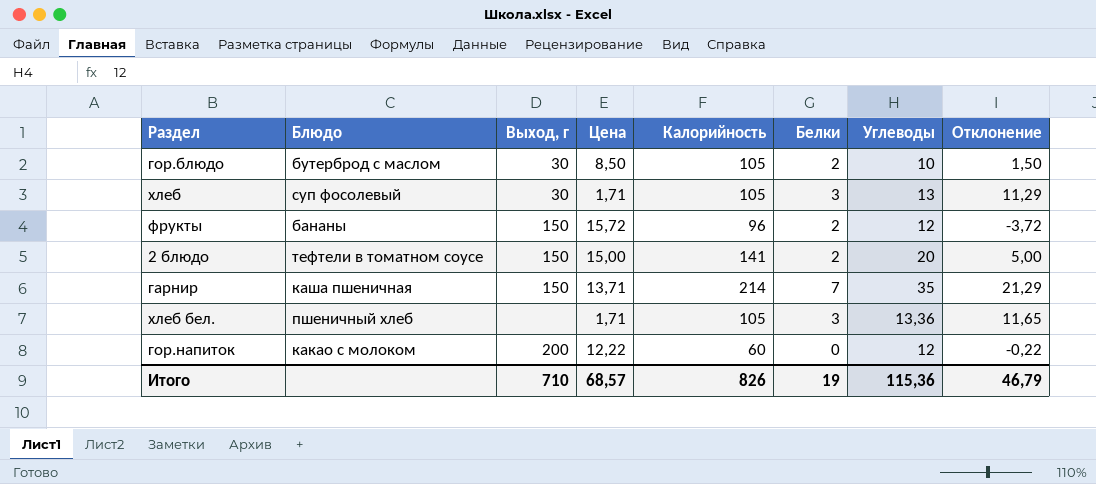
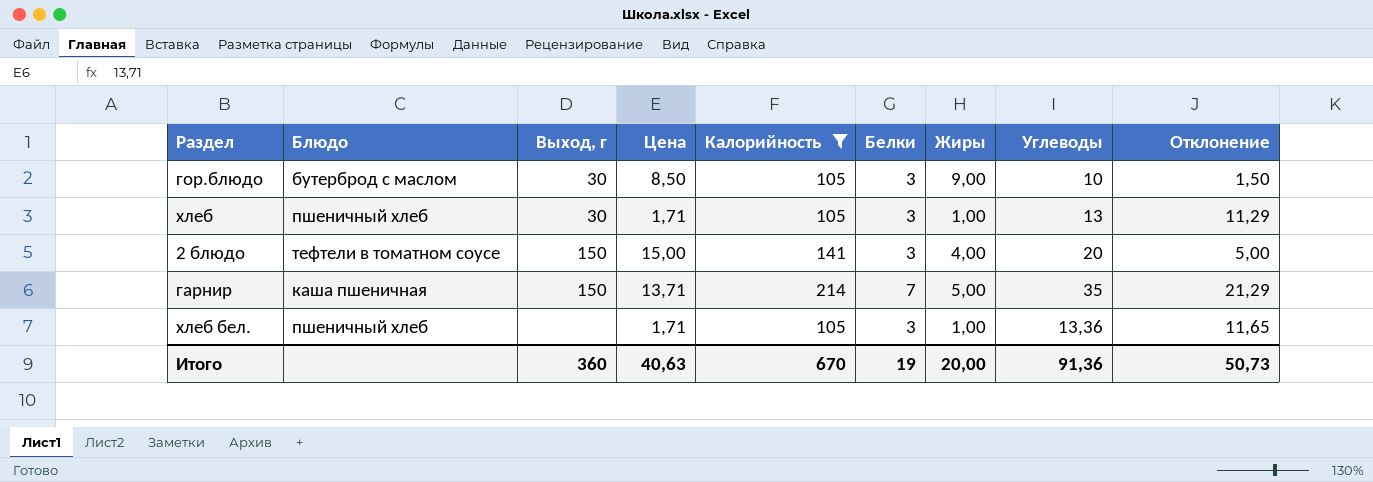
filter: none -> Калорийность >= 105
column Жиры | position: none -> 7
гор.блюдо | Белки: 2 -> 3
хлеб | Блюдо: суп фосолевый -> пшеничный хлеб
2 блюдо | Белки: 2 -> 3
Итого | Выход, г: 710 -> 360
Итого | Цена: 68,57 -> 40,63
Итого | Калорийность: 826 -> 670
Итого | Углеводы: 115,36 -> 91,36
Итого | Отклонение: 46,79 -> 50,73

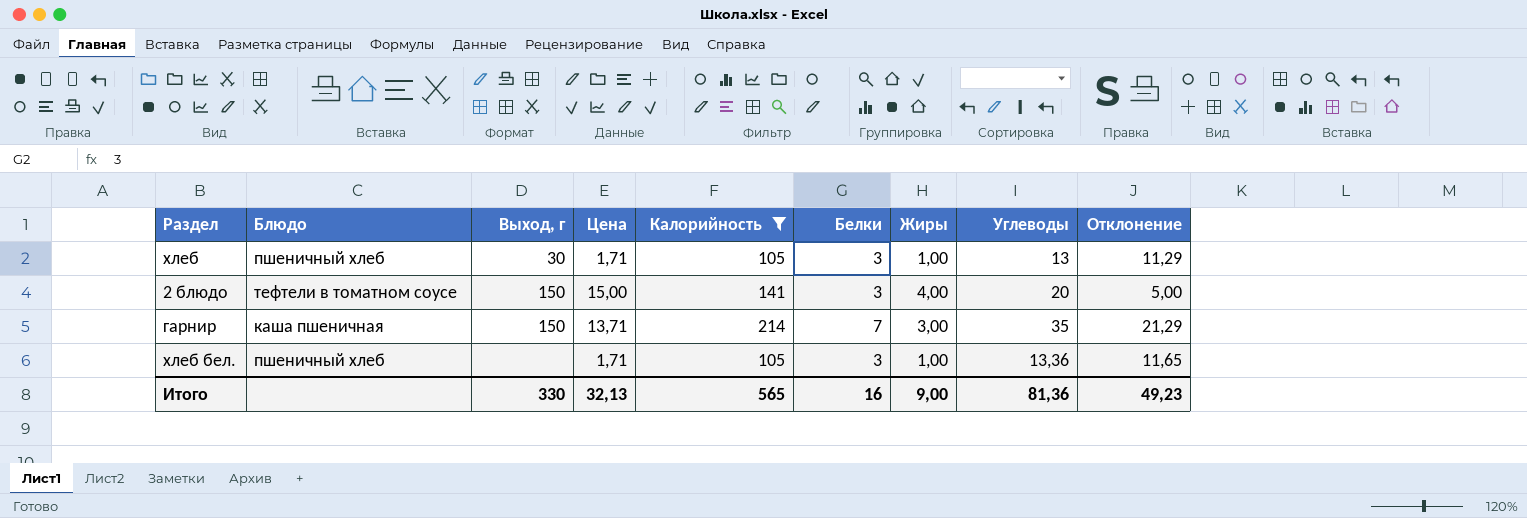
row гор.блюдо: бутерброд с маслом | 30 | 8,50 | 105 | 3 | 9,00 | 10 | 1,50 -> none
гарнир | Жиры: 5,00 -> 3,00
Итого | Выход, г: 360 -> 330
Итого | Цена: 40,63 -> 32,13
Итого | Калорийность: 670 -> 565
Итого | Белки: 19 -> 16
Итого | Жиры: 20,00 -> 9,00
Итого | Углеводы: 91,36 -> 81,36
Итого | Отклонение: 50,73 -> 49,23

